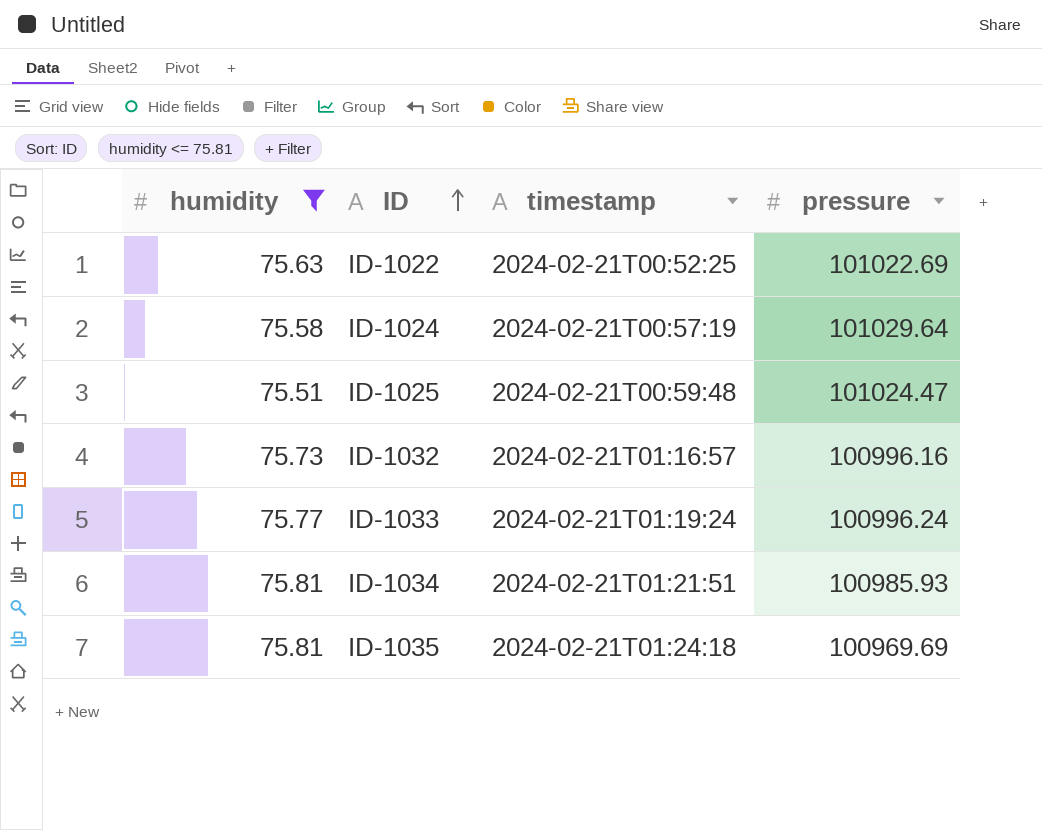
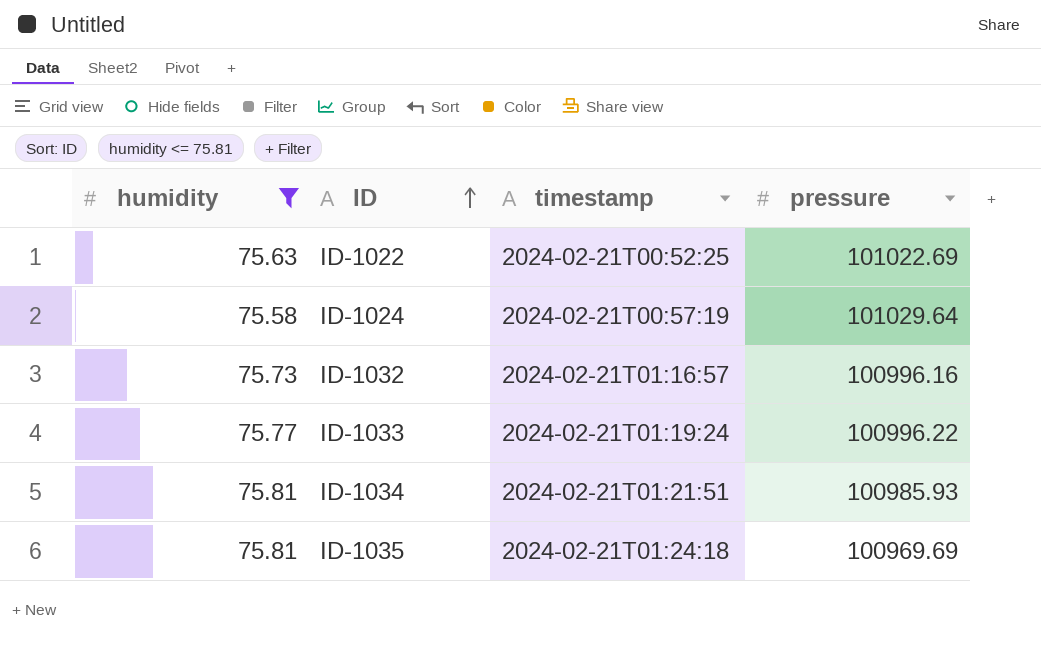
row ID-1025: 75.51 | 2024-02-21T00:59:48 | 101024.47 -> none
ID-1033 | pressure: 100996.24 -> 100996.22

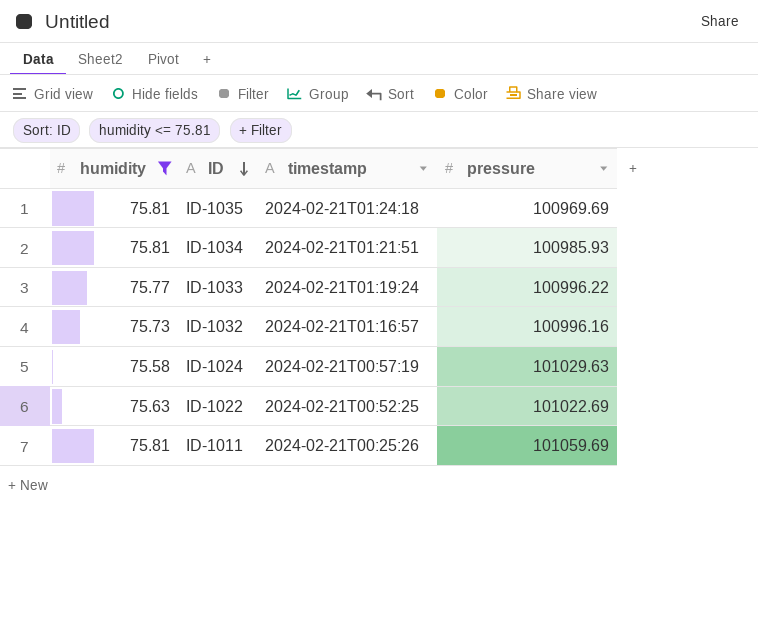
row order: ID ascending -> ID descending
ID-1024 | pressure: 101029.64 -> 101029.63
row ID-1011: none -> 75.81 | 2024-02-21T00:25:26 | 101059.69

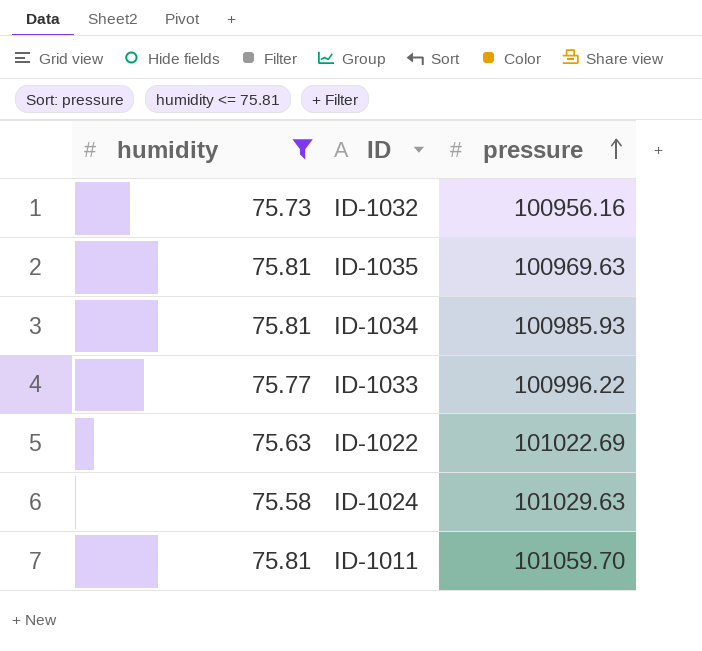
row order: ID descending -> pressure ascending
column timestamp | position: 3 -> none
ID-1032 | pressure: 100996.16 -> 100956.16
ID-1035 | pressure: 100969.69 -> 100969.63
ID-1011 | pressure: 101059.69 -> 101059.70

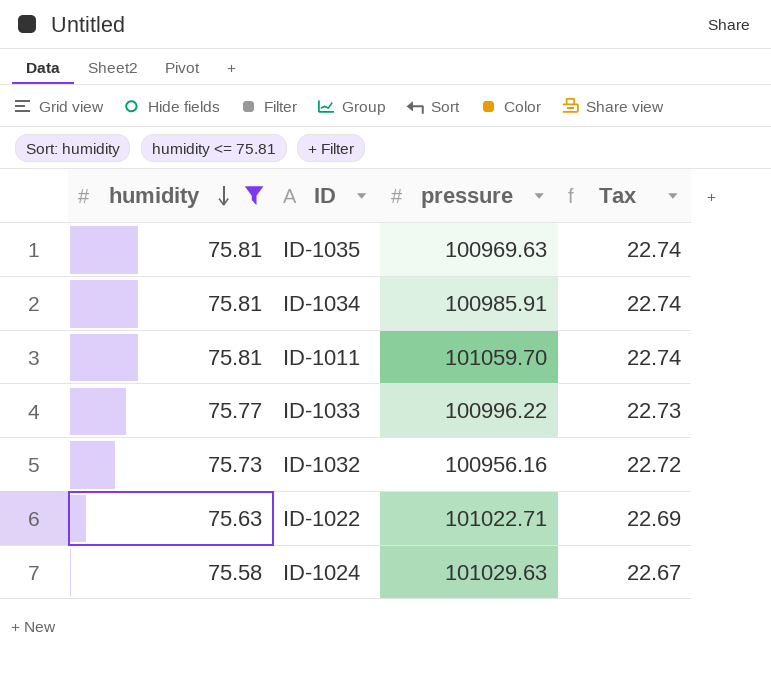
row order: pressure ascending -> humidity descending
column Tax | formula: none -> [humidity] * 0.3
ID-1034 | pressure: 100985.93 -> 100985.91
ID-1022 | pressure: 101022.69 -> 101022.71

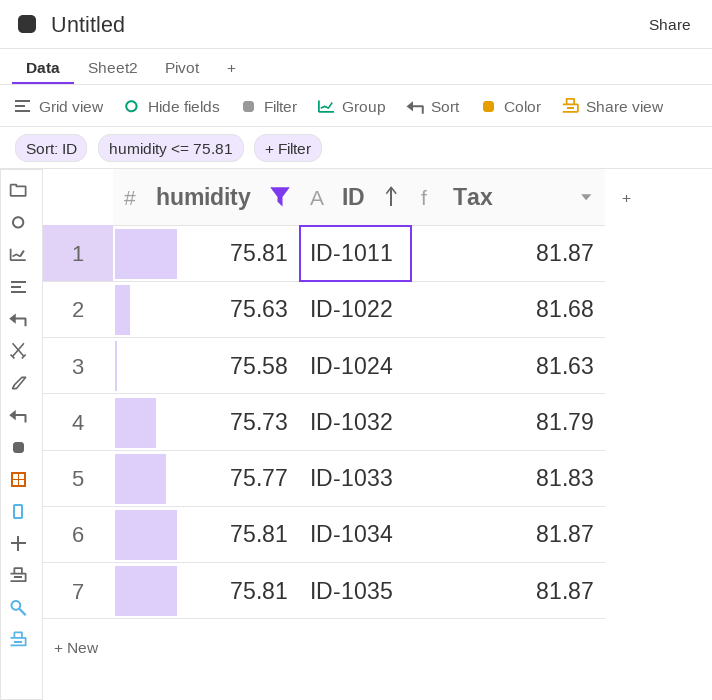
row order: humidity descending -> ID ascending
column pressure | position: 3 -> none
column Tax | formula: [humidity] * 0.3 -> [humidity] * 1.08

